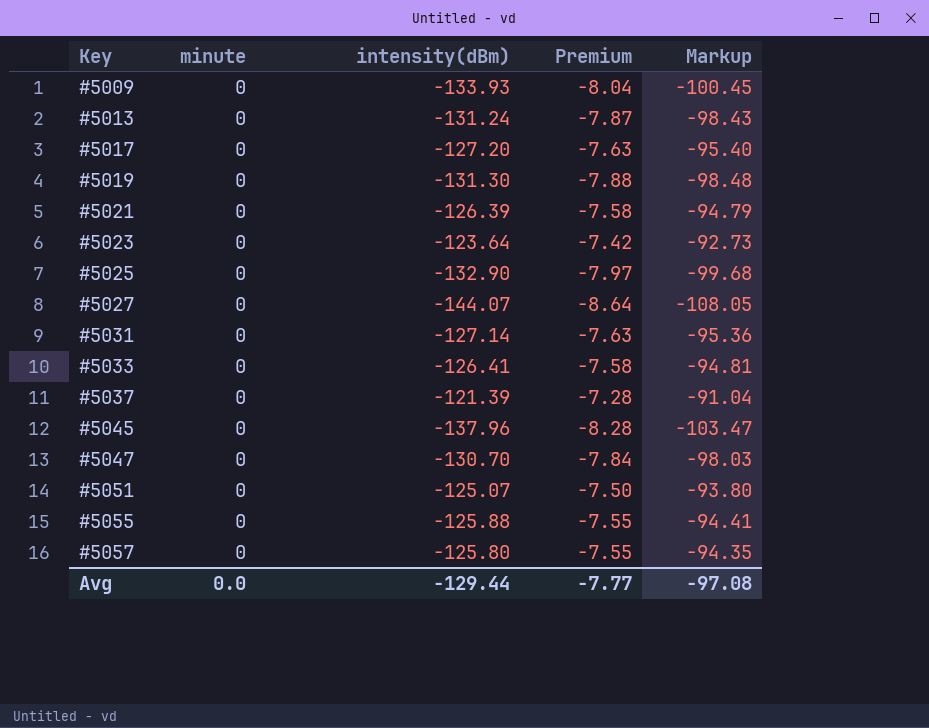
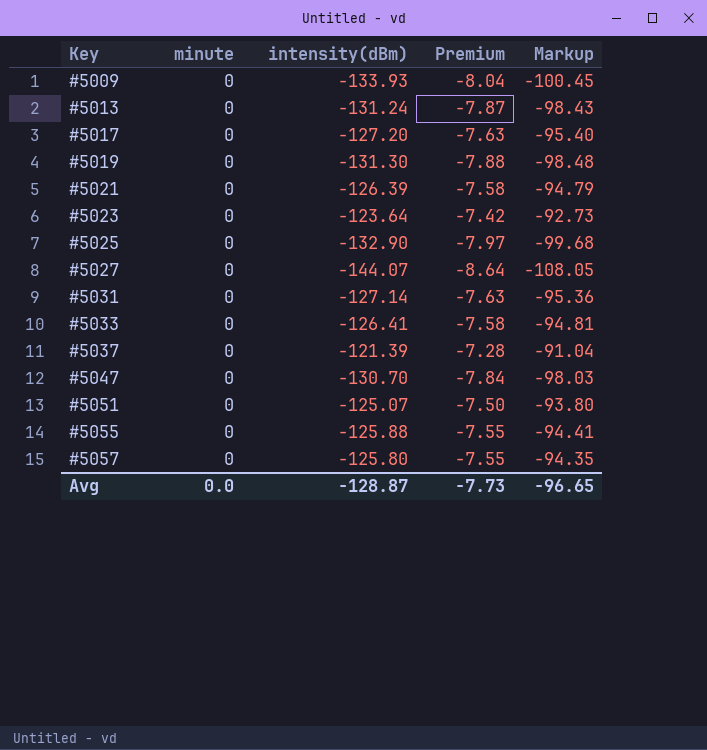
row #5045: 0 | -137.96 | -8.28 | -103.47 -> none
Avg | intensity(dBm): -129.44 -> -128.87
Avg | Premium: -7.77 -> -7.73
Avg | Markup: -97.08 -> -96.65

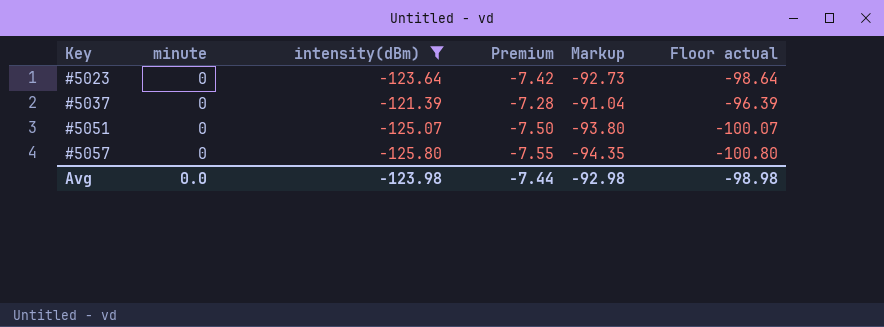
filter: none -> intensity(dBm) >= -125.80
column Floor actual | formula: none -> [intensity(dBm)] + 25
Avg | intensity(dBm): -128.87 -> -123.98
Avg | Premium: -7.73 -> -7.44
Avg | Markup: -96.65 -> -92.98

